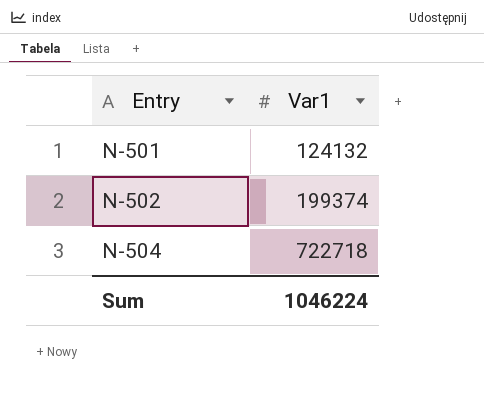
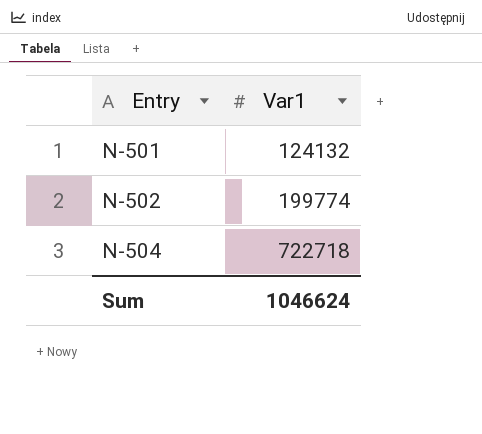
N-502 | Var1: 199374 -> 199774
Sum | Var1: 1046224 -> 1046624

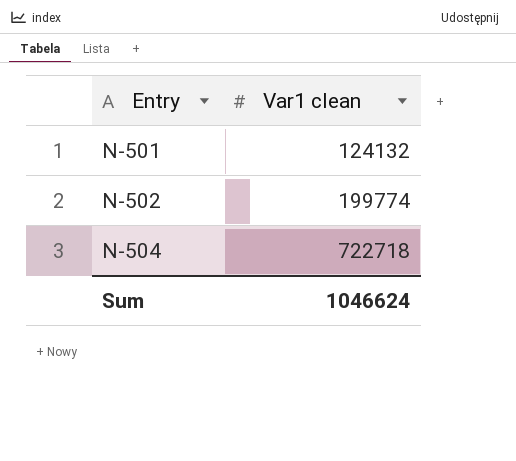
column name: Var1 -> Var1 clean

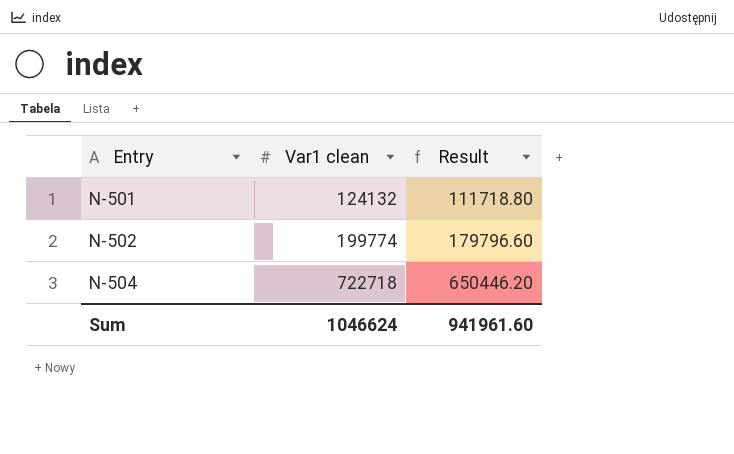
column Result | formula: none -> [Var1 clean] * 0.9

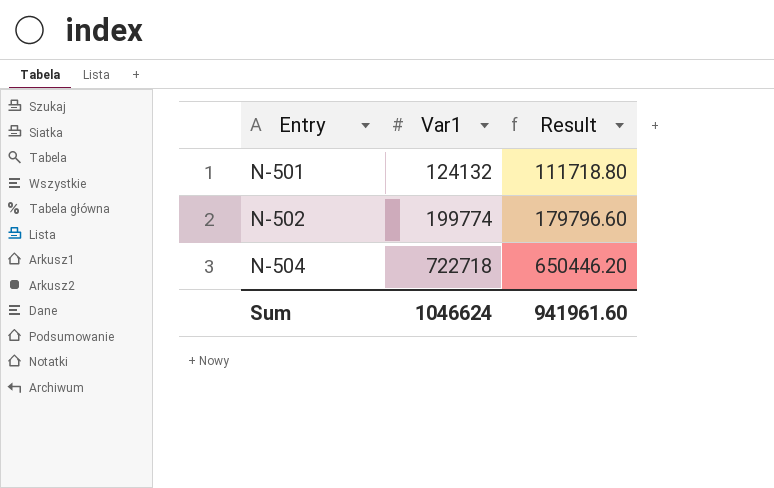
column name: Var1 clean -> Var1

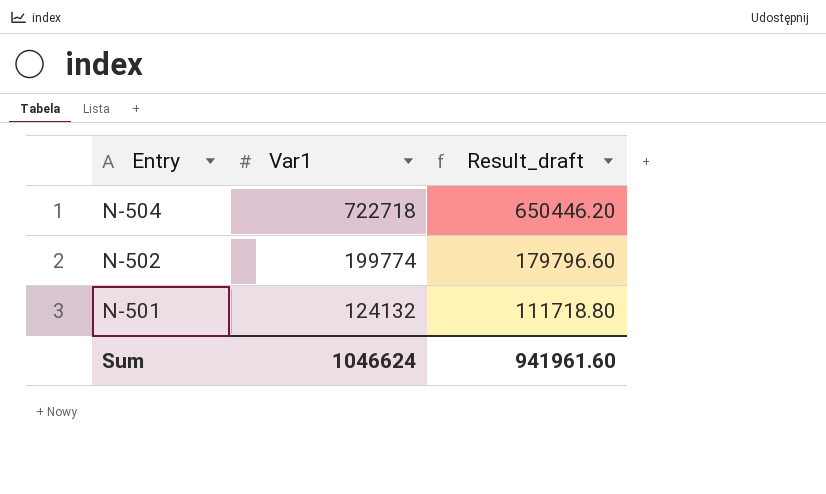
row order: Entry ascending -> Entry descending
column name: Result -> Result_draft

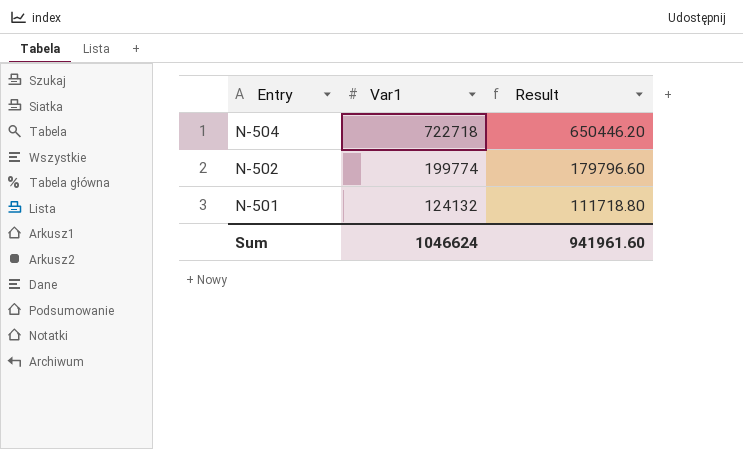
column name: Result_draft -> Result

